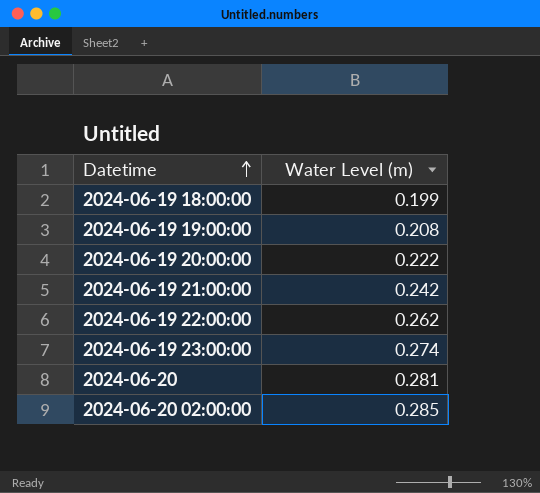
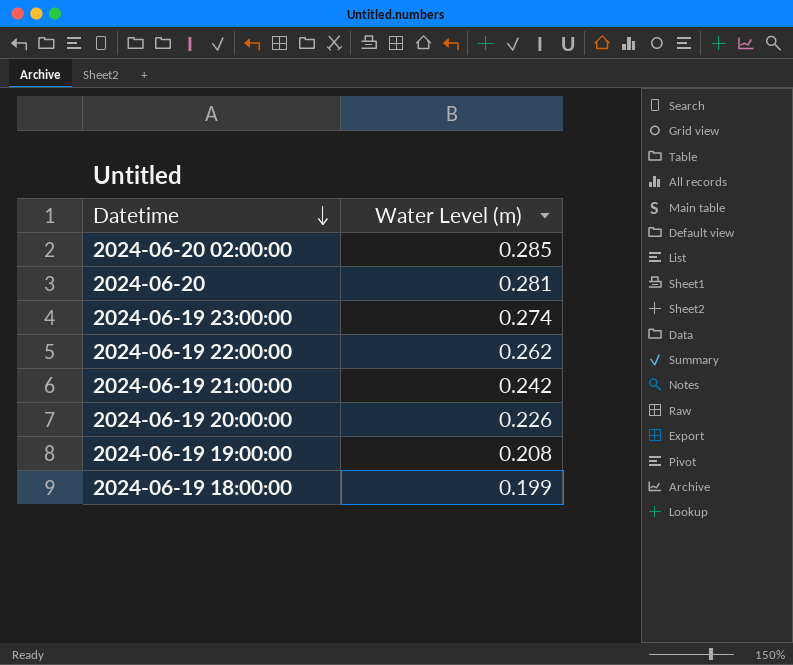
row order: Datetime ascending -> Datetime descending
2024-06-19 20:00:00 | Water Level (m): 0.222 -> 0.226

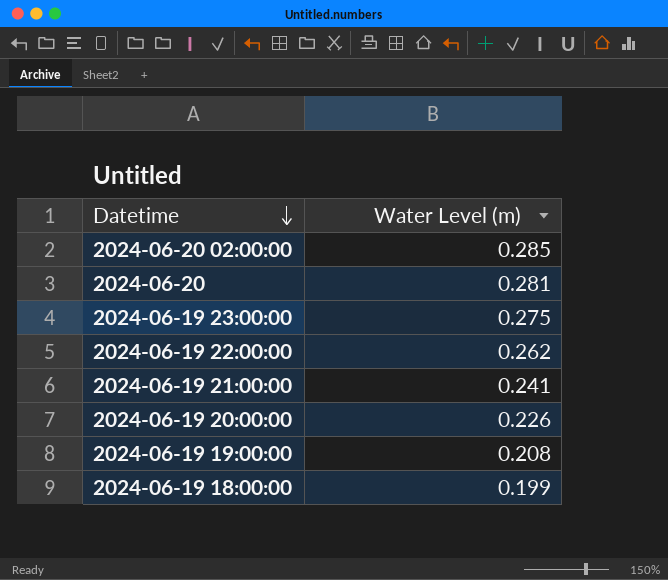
2024-06-19 23:00:00 | Water Level (m): 0.274 -> 0.275
2024-06-19 21:00:00 | Water Level (m): 0.242 -> 0.241

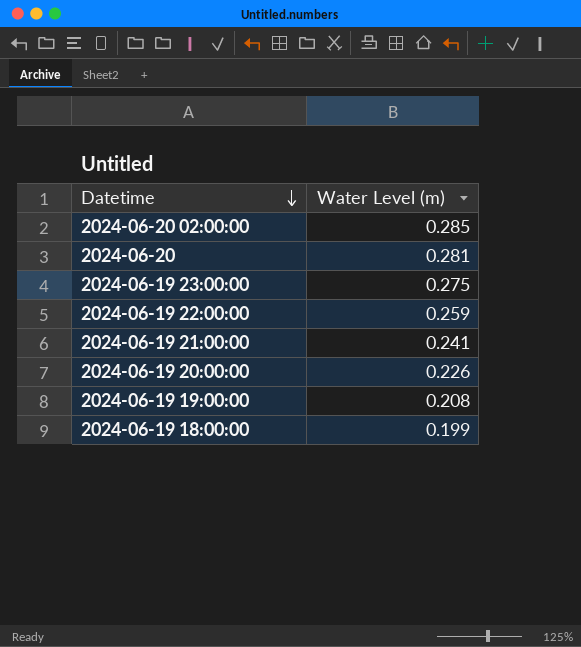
2024-06-19 22:00:00 | Water Level (m): 0.262 -> 0.259

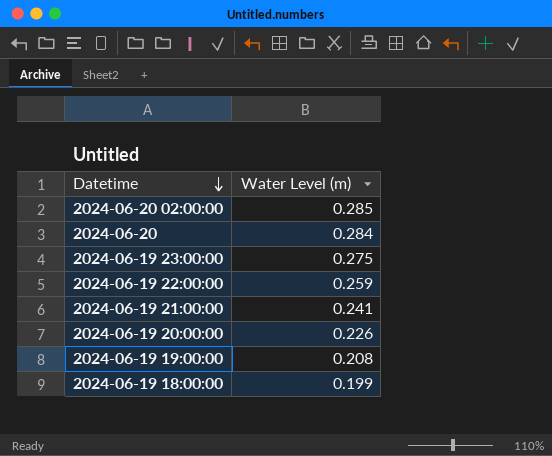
2024-06-20 | Water Level (m): 0.281 -> 0.284

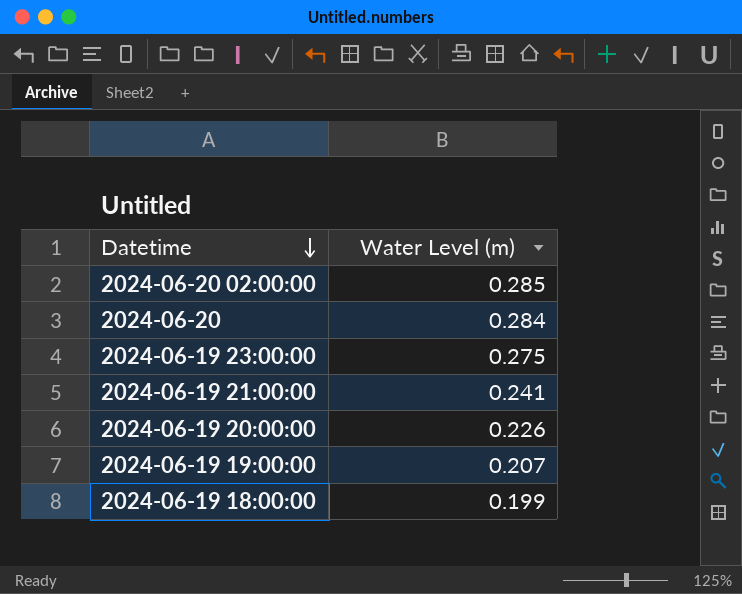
row 2024-06-19 22:00:00: 0.259 -> none
2024-06-19 19:00:00 | Water Level (m): 0.208 -> 0.207

